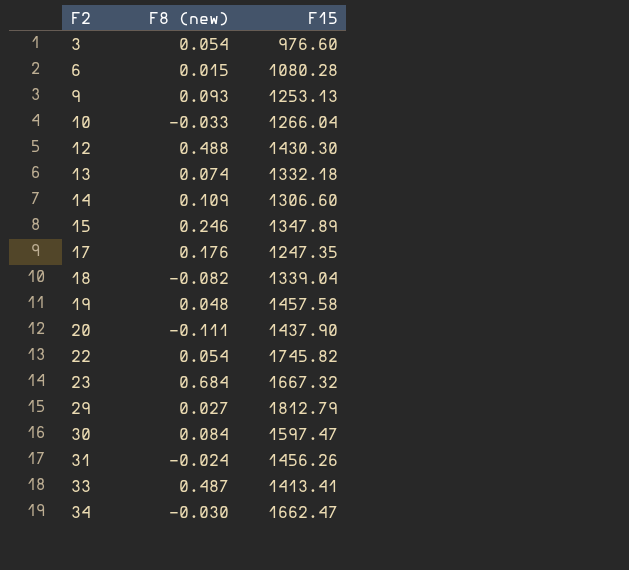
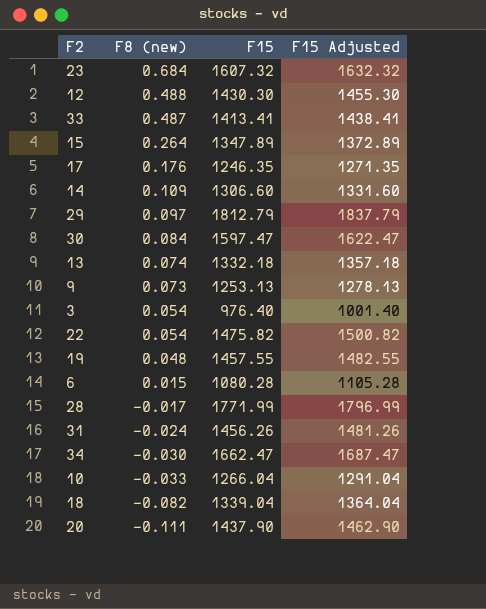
row order: F2 ascending -> F8 (new) descending
column F15 Adjusted | formula: none -> [F15] + 25
23 | F15: 1667.32 -> 1607.32
15 | F8 (new): 0.246 -> 0.264
17 | F15: 1247.35 -> 1246.35
29 | F8 (new): 0.027 -> 0.097
9 | F8 (new): 0.093 -> 0.073
3 | F15: 976.60 -> 976.40
22 | F15: 1745.82 -> 1475.82
19 | F15: 1457.58 -> 1457.55
row 28: none -> -0.017 | 1771.99 | 1796.99

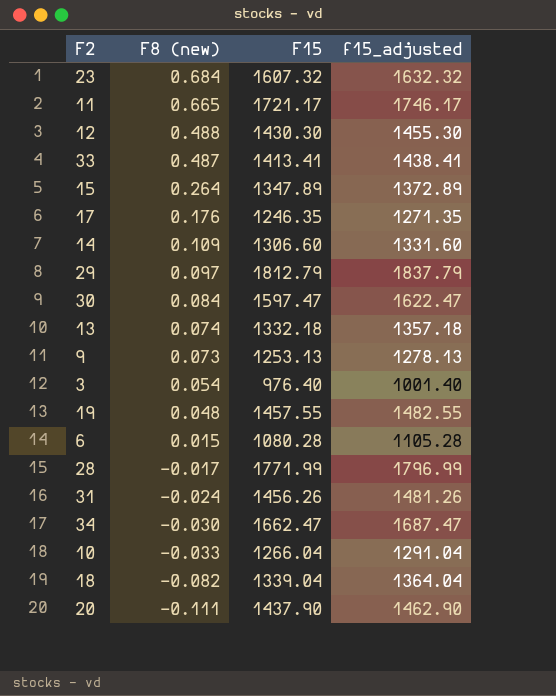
column name: F15 Adjusted -> f15_adjusted
row 22: 0.054 | 1475.82 | 1500.82 -> none
row 11: none -> 0.665 | 1721.17 | 1746.17

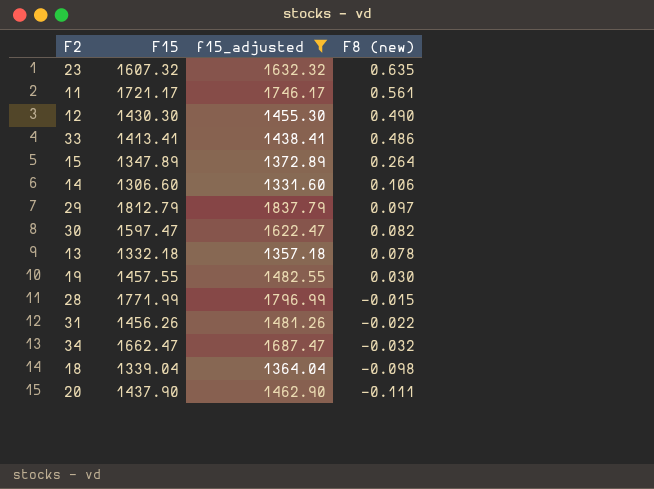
filter: none -> f15_adjusted >= 1331.60
column F8 (new) | position: 2 -> 4
23 | F8 (new): 0.684 -> 0.635
11 | F8 (new): 0.665 -> 0.561
12 | F8 (new): 0.488 -> 0.490
33 | F8 (new): 0.487 -> 0.486
14 | F8 (new): 0.109 -> 0.106
30 | F8 (new): 0.084 -> 0.082
13 | F8 (new): 0.074 -> 0.078
19 | F8 (new): 0.048 -> 0.030
28 | F8 (new): -0.017 -> -0.015
31 | F8 (new): -0.024 -> -0.022
34 | F8 (new): -0.030 -> -0.032
18 | F8 (new): -0.082 -> -0.098

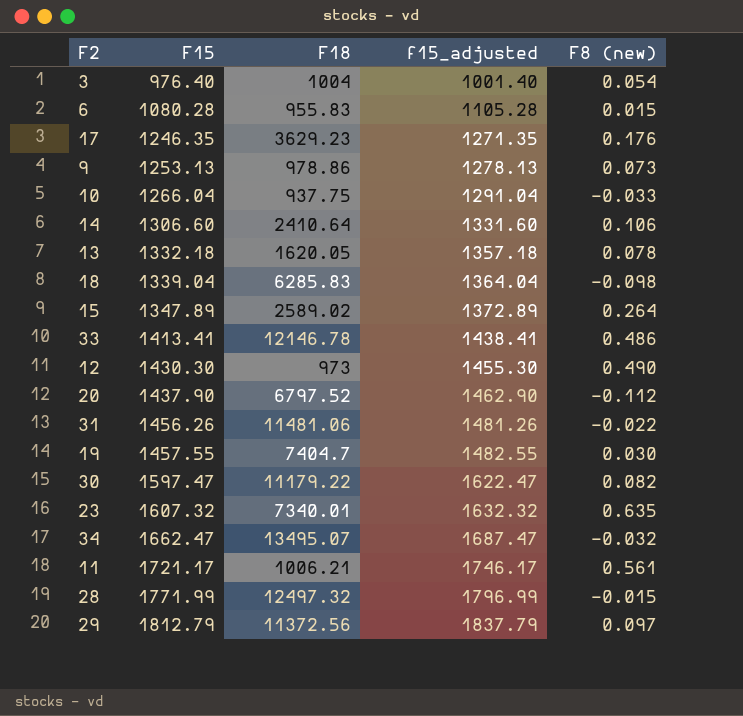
filter: f15_adjusted >= 1331.60 -> none
row order: F8 (new) descending -> F15 ascending
column F18 | position: none -> 3
20 | F8 (new): -0.111 -> -0.112

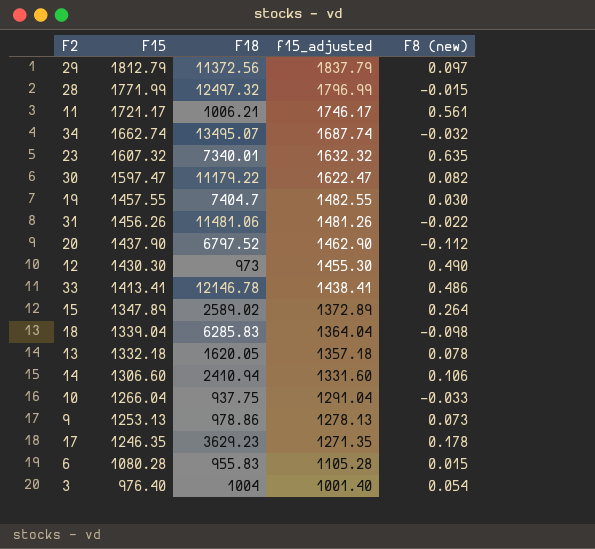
row order: F15 ascending -> F15 descending
34 | F15: 1662.47 -> 1662.74
34 | f15_adjusted: 1687.47 -> 1687.74
14 | F18: 2410.64 -> 2410.94
17 | F8 (new): 0.176 -> 0.178

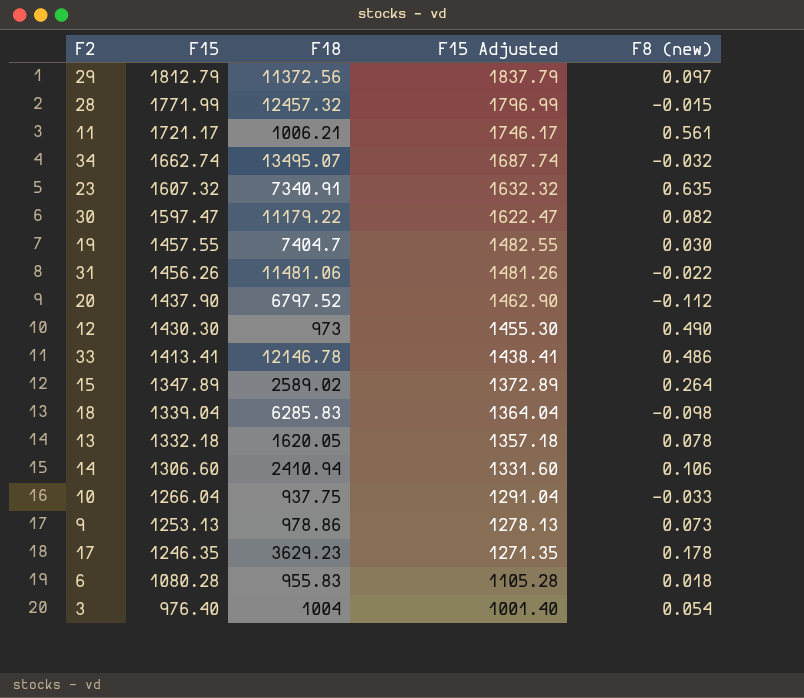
column name: f15_adjusted -> F15 Adjusted
28 | F18: 12497.32 -> 12457.32
23 | F18: 7340.01 -> 7340.91
6 | F8 (new): 0.015 -> 0.018

